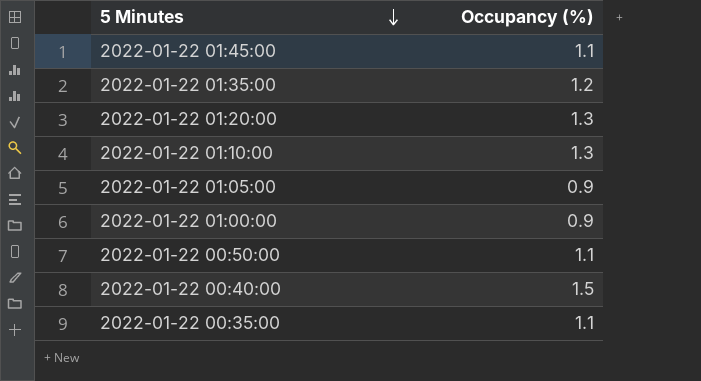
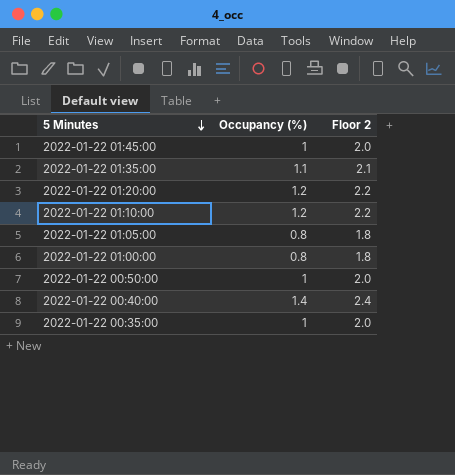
column Floor 2 | formula: none -> [Occupancy (%)] + 1
2022-01-22 01:45:00 | Occupancy (%): 1.1 -> 1
2022-01-22 01:35:00 | Occupancy (%): 1.2 -> 1.1
2022-01-22 01:20:00 | Occupancy (%): 1.3 -> 1.2
2022-01-22 01:10:00 | Occupancy (%): 1.3 -> 1.2
2022-01-22 01:05:00 | Occupancy (%): 0.9 -> 0.8
2022-01-22 01:00:00 | Occupancy (%): 0.9 -> 0.8
2022-01-22 00:50:00 | Occupancy (%): 1.1 -> 1
2022-01-22 00:40:00 | Occupancy (%): 1.5 -> 1.4
2022-01-22 00:35:00 | Occupancy (%): 1.1 -> 1

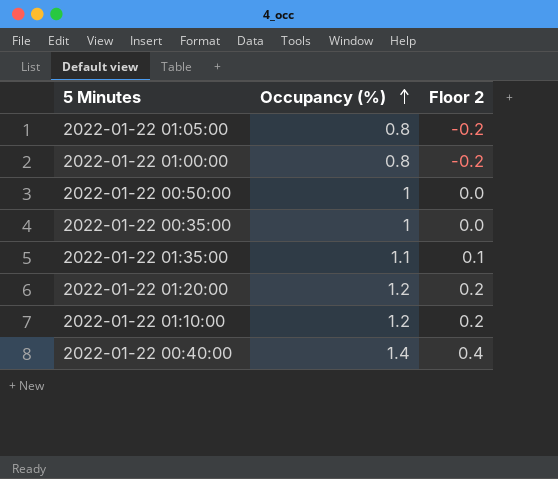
row order: 5 Minutes descending -> Occupancy (%) ascending
column Floor 2 | formula: [Occupancy (%)] + 1 -> [Occupancy (%)] - 1
row 2022-01-22 01:45:00: 1 | 2.0 -> none

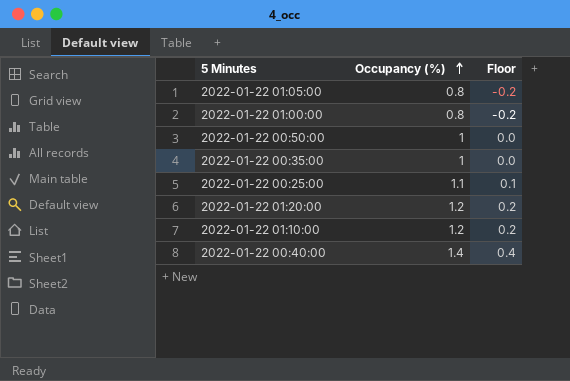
column name: Floor 2 -> Floor
row 2022-01-22 01:35:00: 1.1 | 0.1 -> none
row 2022-01-22 00:25:00: none -> 1.1 | 0.1

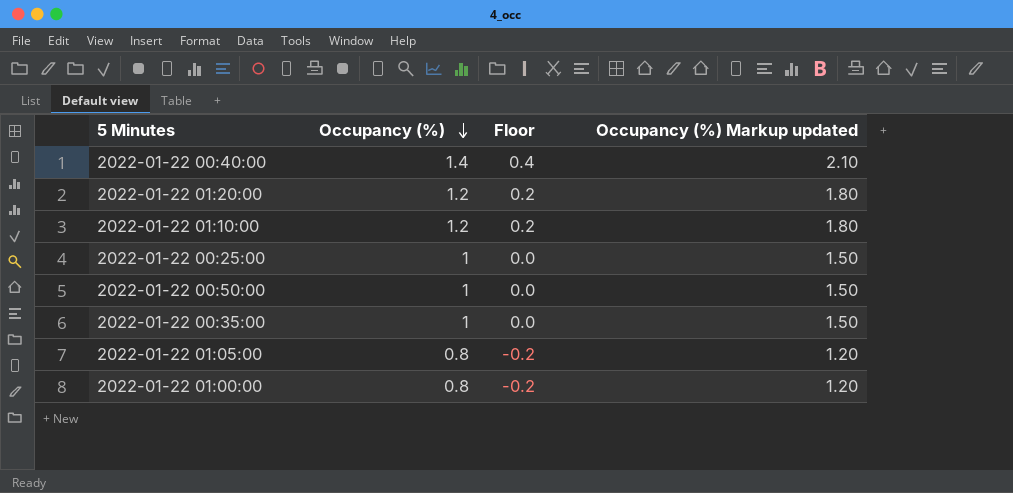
row order: Occupancy (%) ascending -> Occupancy (%) descending
column Occupancy (%) Markup updated | formula: none -> [Occupancy (%)] * 1.5
2022-01-22 00:25:00 | Occupancy (%): 1.1 -> 1
2022-01-22 00:25:00 | Floor: 0.1 -> 0.0

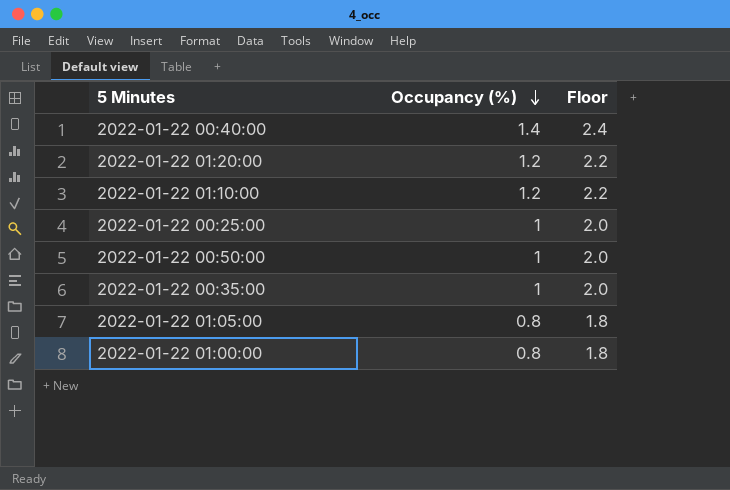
column Occupancy (%) Markup updated | formula: [Occupancy (%)] * 1.5 -> none
column Floor | formula: [Occupancy (%)] - 1 -> [Occupancy (%)] + 1

